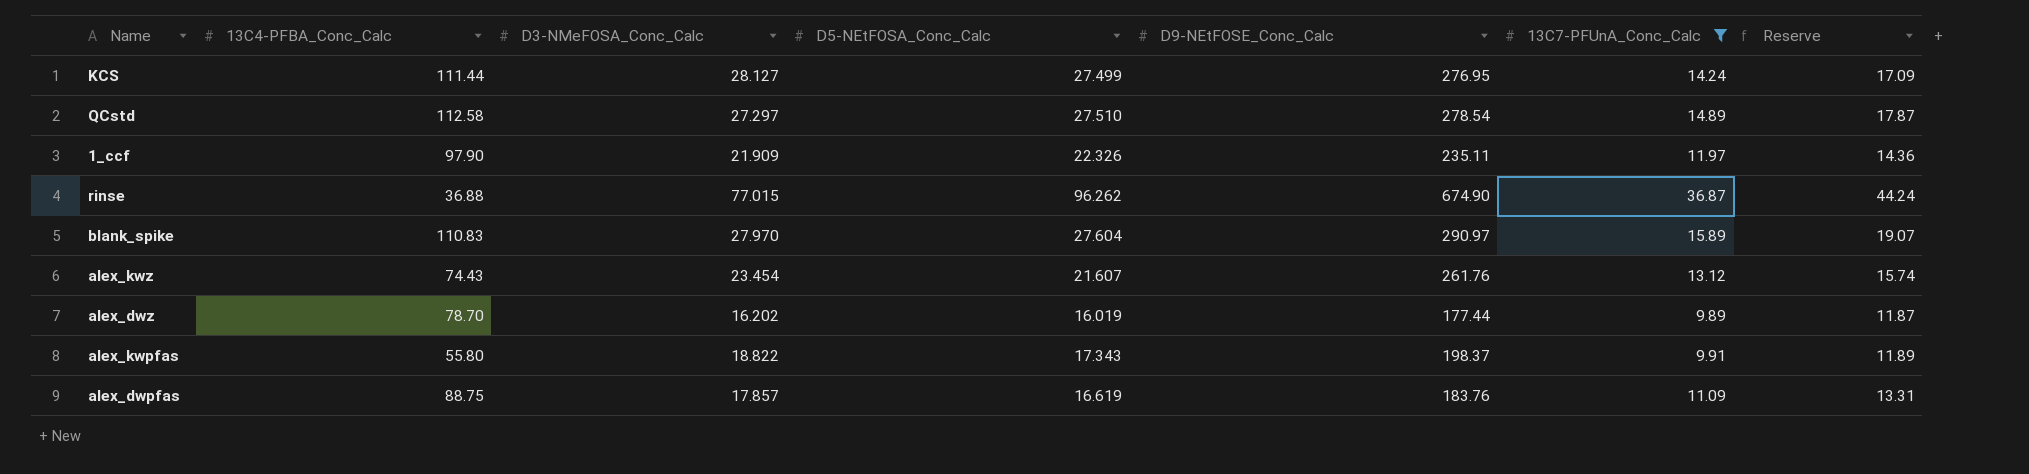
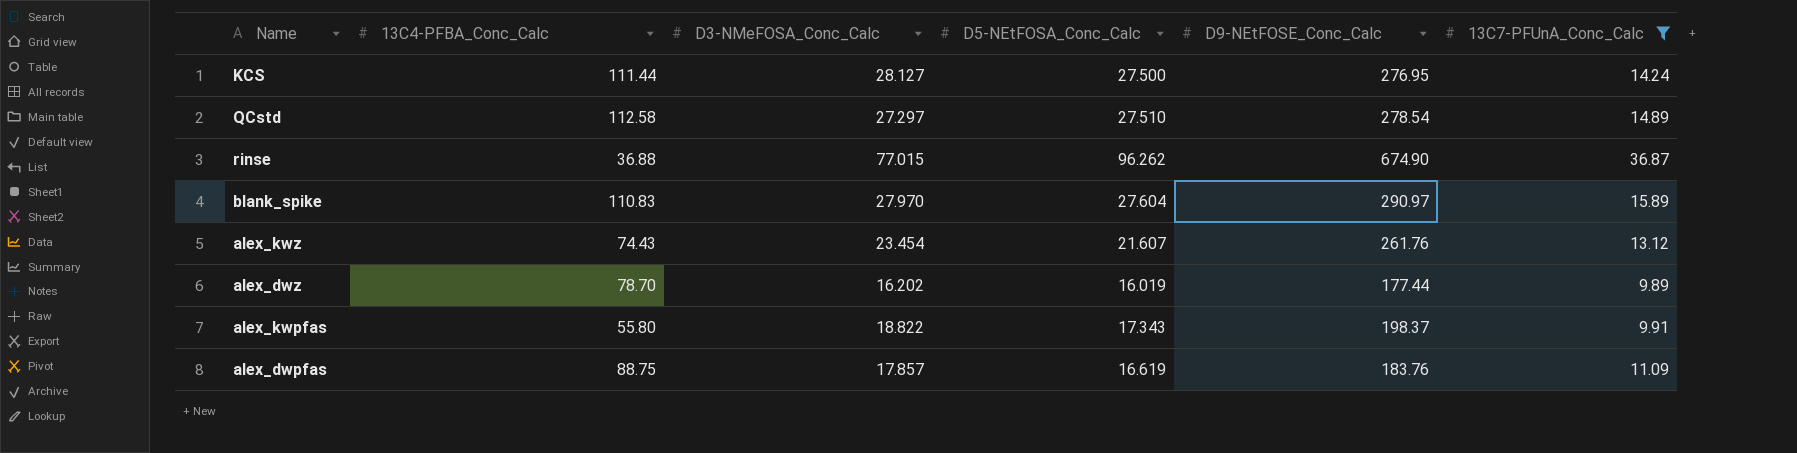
column Reserve | formula: [13C7-PFUnA_Conc_Calc] * 1.2 -> none
row 1_ccf: 97.90 | 21.909 | 22.326 | 235.11 | 11.97 | 14.36 -> none
KCS | D5-NEtFOSA_Conc_Calc: 27.499 -> 27.500

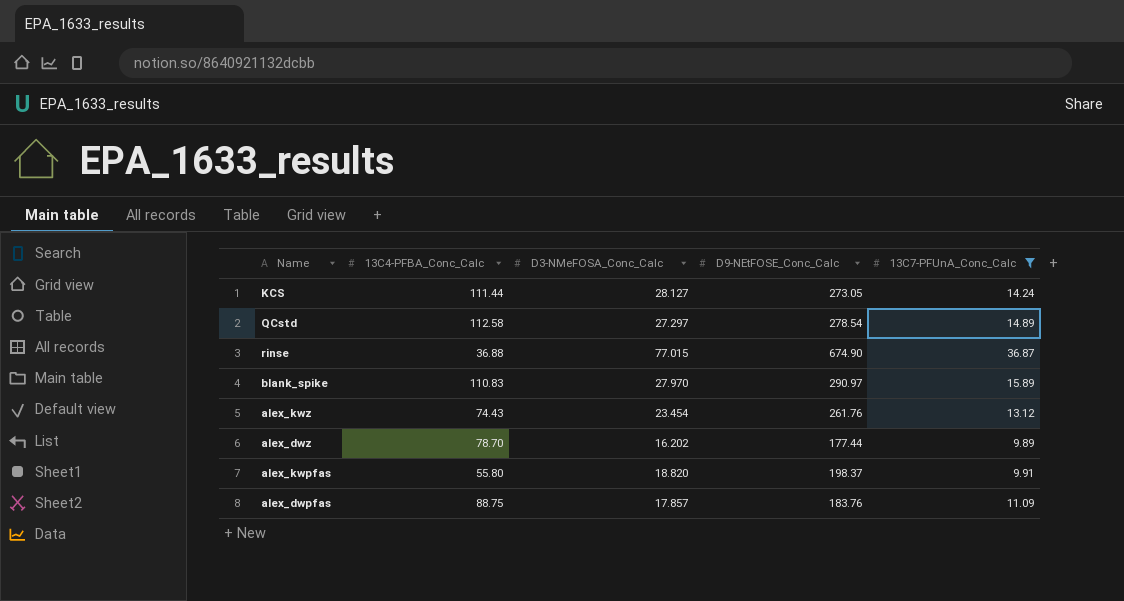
column D5-NEtFOSA_Conc_Calc | position: 4 -> none
KCS | D9-NEtFOSE_Conc_Calc: 276.95 -> 273.05
alex_kwpfas | D3-NMeFOSA_Conc_Calc: 18.822 -> 18.820

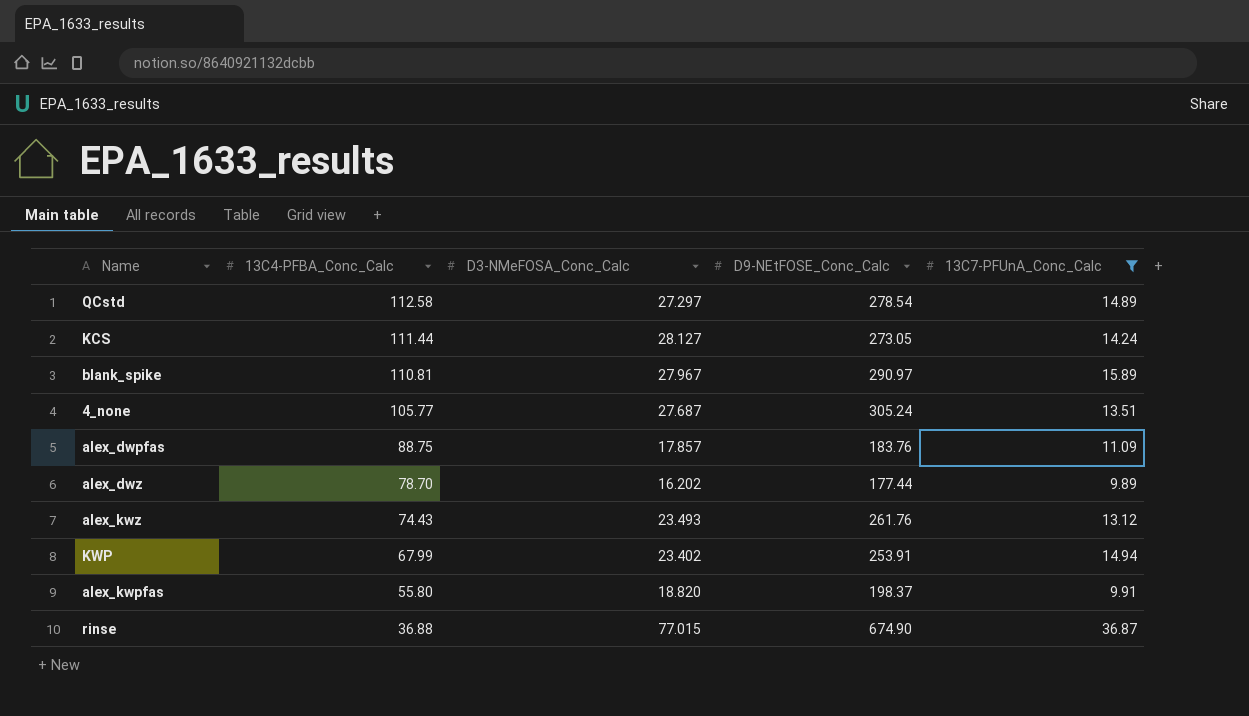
row order: none -> 13C4-PFBA_Conc_Calc descending
blank_spike | 13C4-PFBA_Conc_Calc: 110.83 -> 110.81
blank_spike | D3-NMeFOSA_Conc_Calc: 27.970 -> 27.967
row 4_none: none -> 105.77 | 27.687 | 305.24 | 13.51
alex_kwz | D3-NMeFOSA_Conc_Calc: 23.454 -> 23.493
row KWP: none -> 67.99 | 23.402 | 253.91 | 14.94

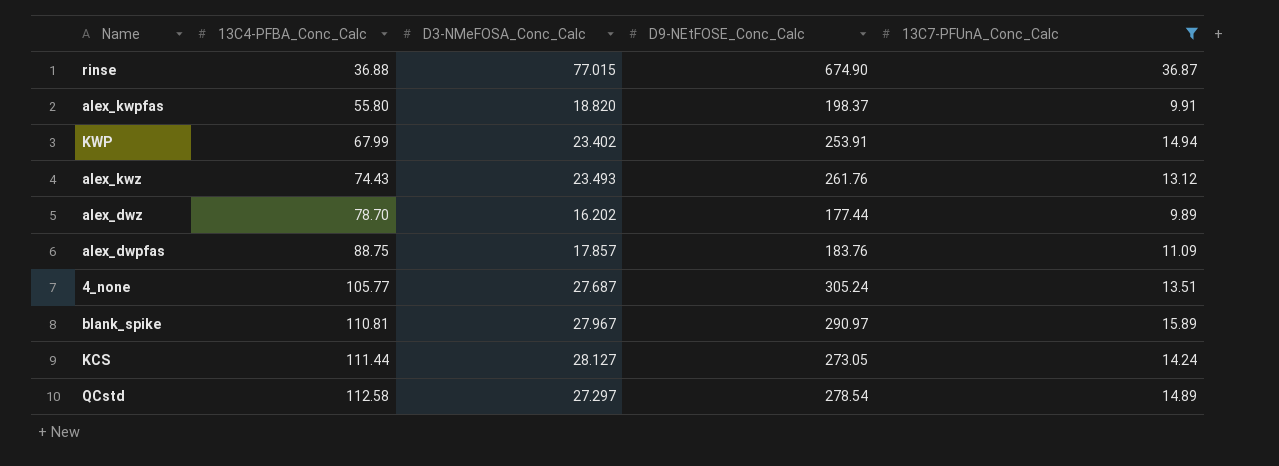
row order: 13C4-PFBA_Conc_Calc descending -> 13C4-PFBA_Conc_Calc ascending

